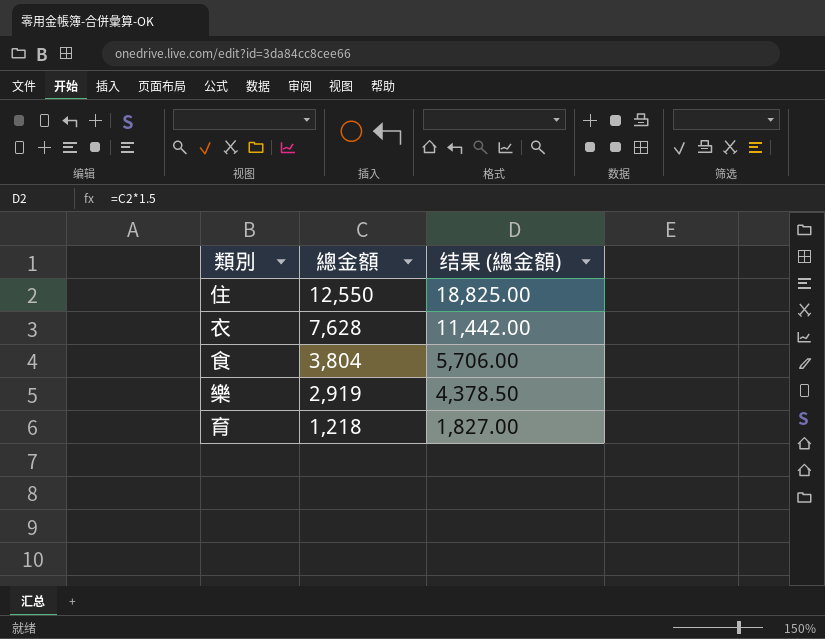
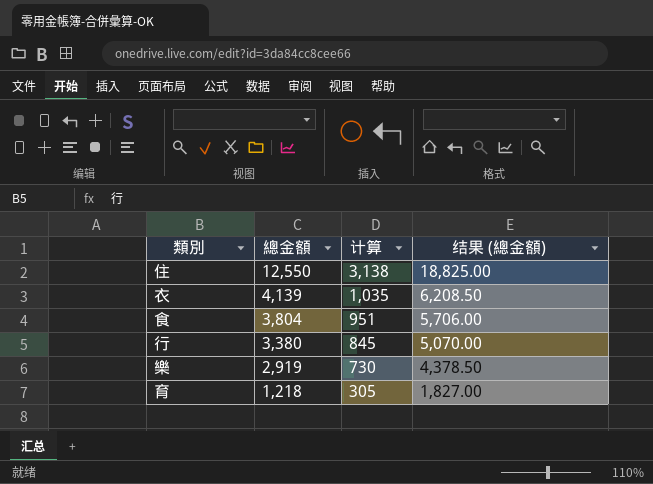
column 计算 | formula: none -> [總金額] * 0.25
衣 | 總金額: 7,628 -> 4,139
衣 | 结果 (總金額): 11,442.00 -> 6,208.50
row 行: none -> 3,380 | 845 | 5,070.00

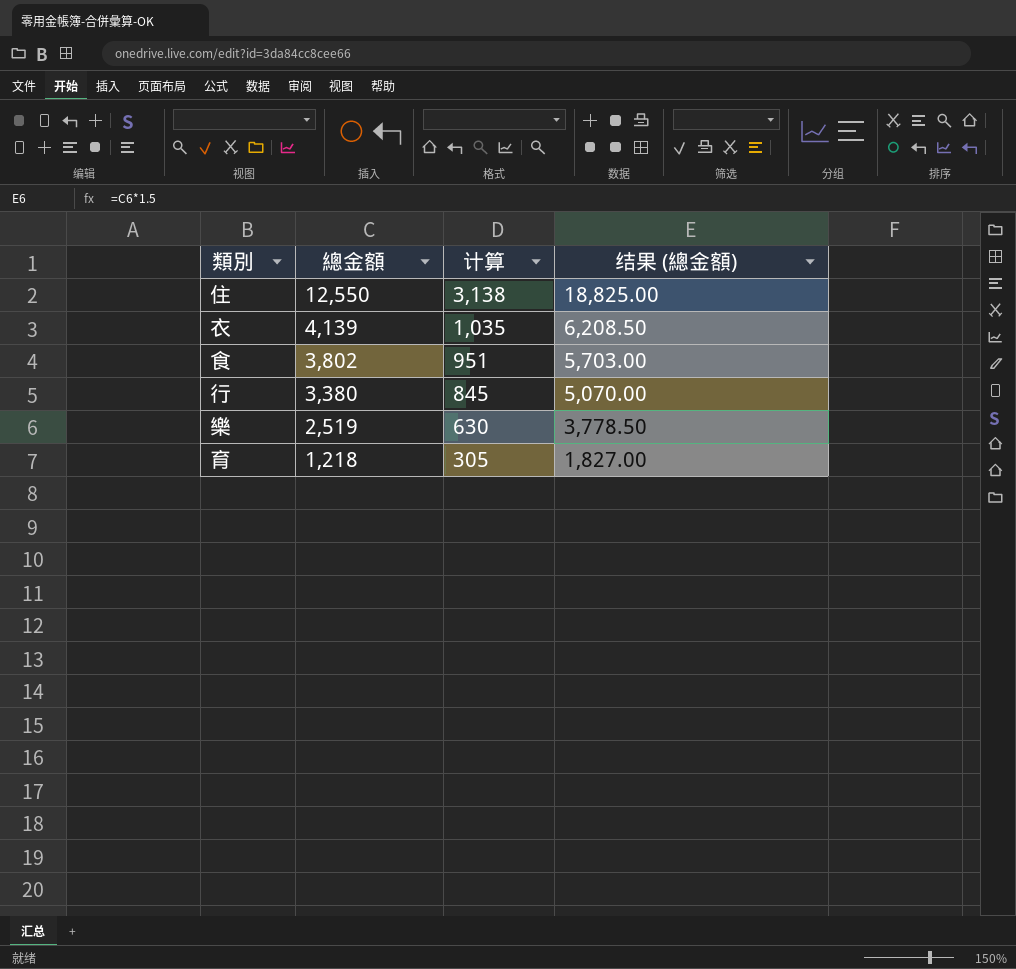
食 | 總金額: 3,804 -> 3,802
食 | 结果 (總金額): 5,706.00 -> 5,703.00
樂 | 總金額: 2,919 -> 2,519
樂 | 计算: 730 -> 630
樂 | 结果 (總金額): 4,378.50 -> 3,778.50

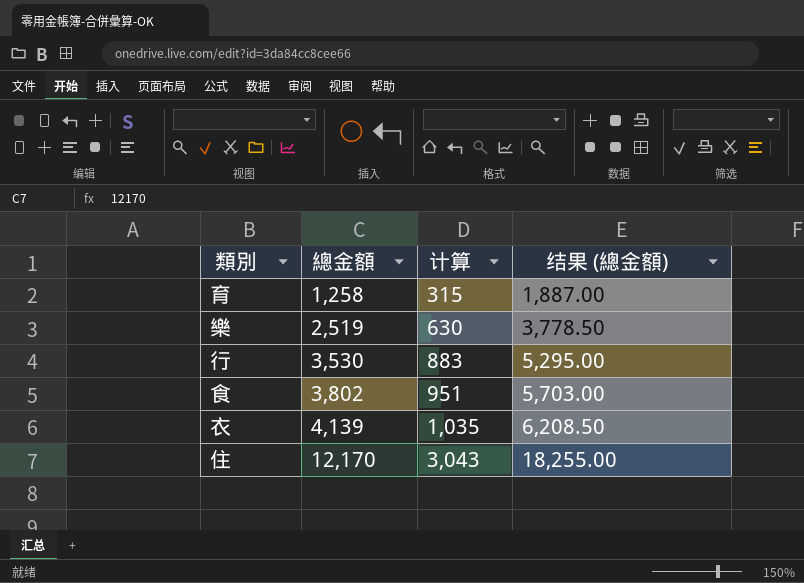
row order: 總金額 descending -> 總金額 ascending
育 | 總金額: 1,218 -> 1,258
育 | 计算: 305 -> 315
育 | 结果 (總金額): 1,827.00 -> 1,887.00
行 | 總金額: 3,380 -> 3,530
行 | 计算: 845 -> 883
行 | 结果 (總金額): 5,070.00 -> 5,295.00
住 | 總金額: 12,550 -> 12,170
住 | 计算: 3,138 -> 3,043
住 | 结果 (總金額): 18,825.00 -> 18,255.00

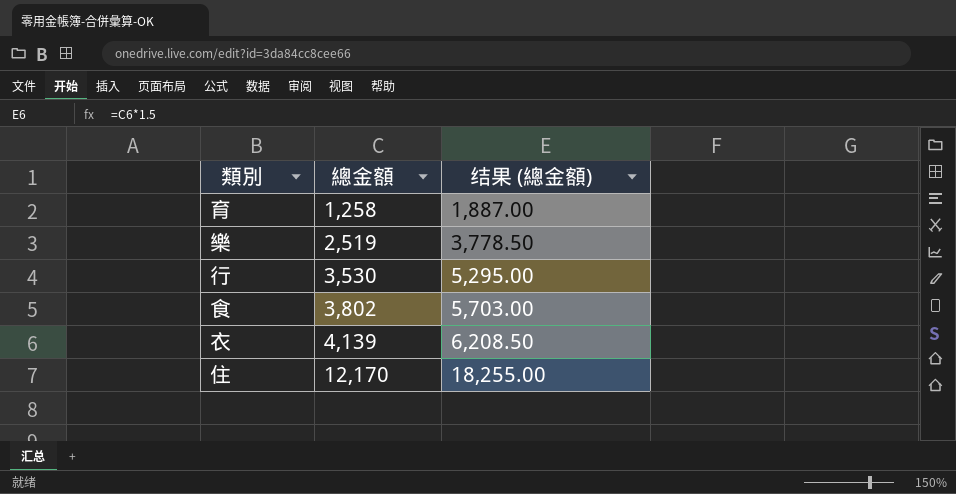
column 计算 | formula: [總金額] * 0.25 -> none

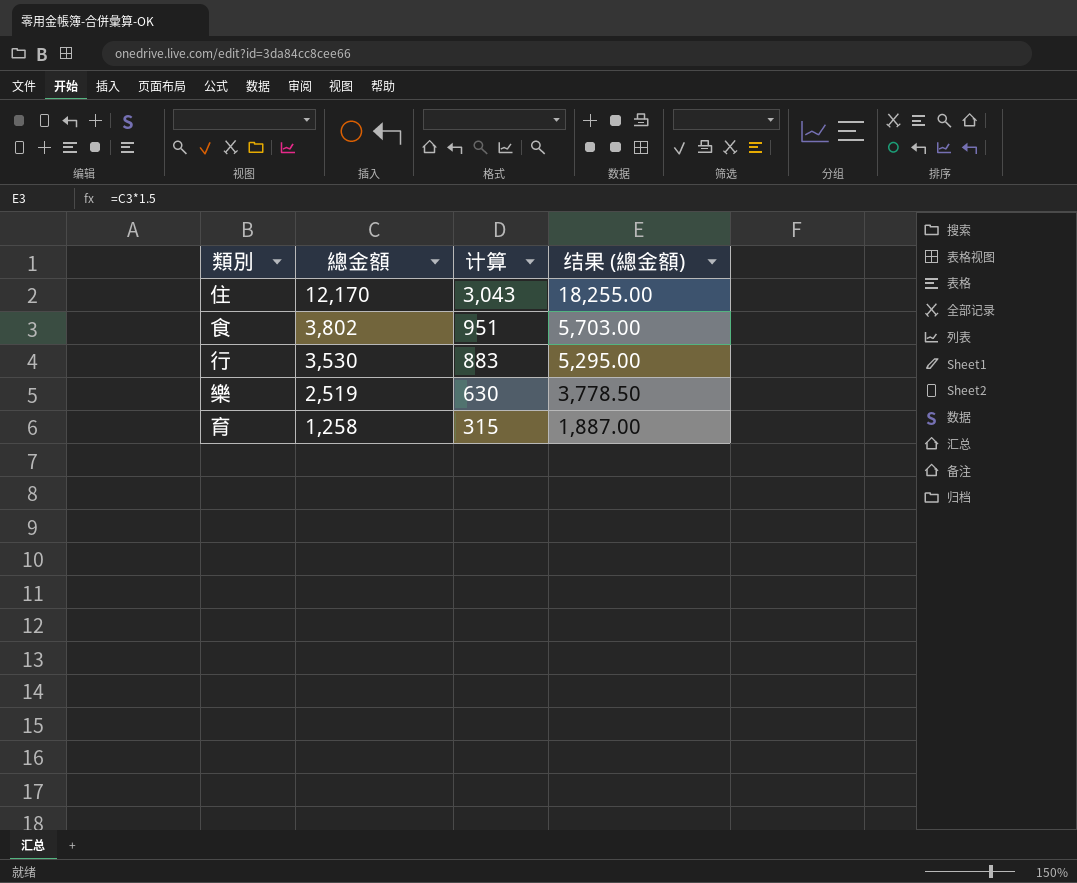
row order: 總金額 ascending -> 總金額 descending
column 计算 | formula: none -> [總金額] * 0.25
row 衣: 4,139 | 6,208.50 -> none

